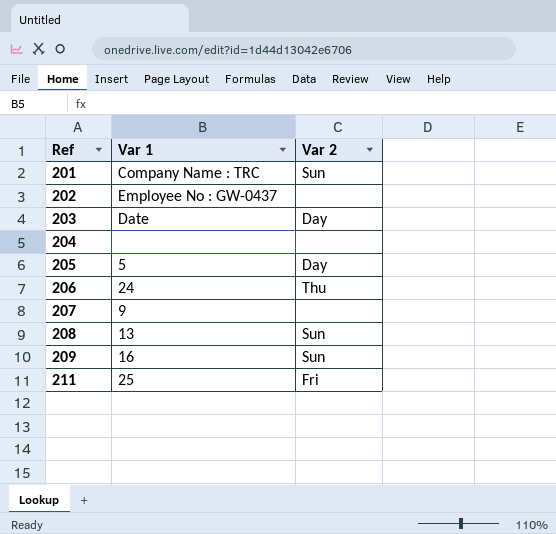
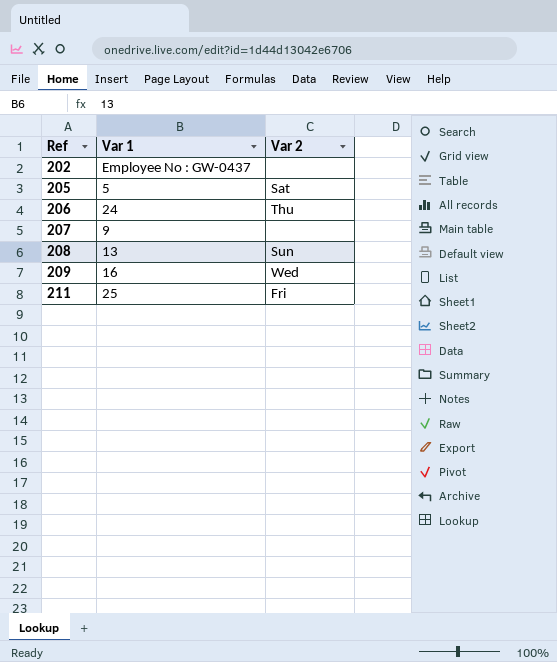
row 201: Company Name : TRC | Sun -> none
row 203: Date | Day -> none
row 204: none | none -> none
205 | Var 2: Day -> Sat
209 | Var 2: Sun -> Wed

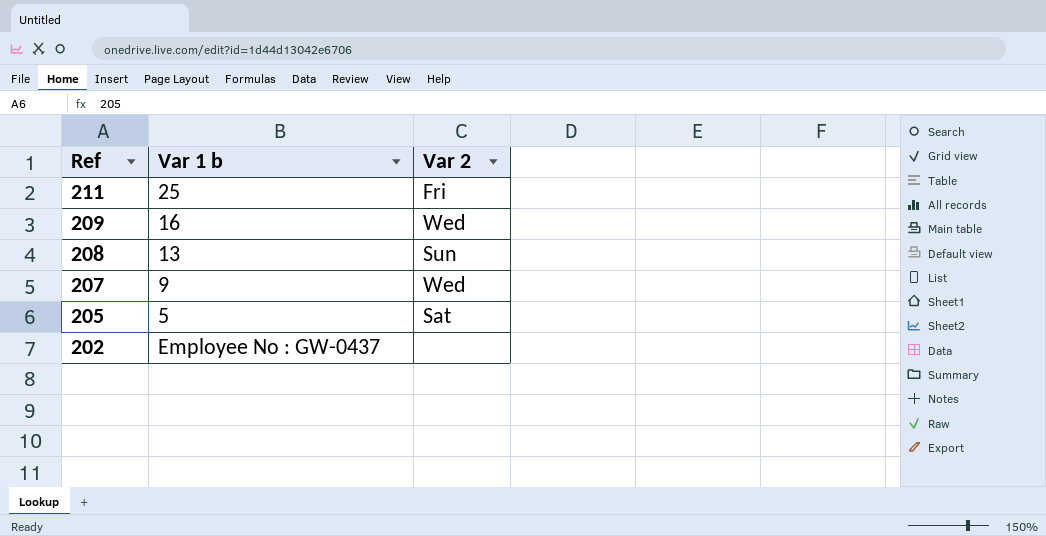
row order: Ref ascending -> Ref descending
column name: Var 1 -> Var 1 b
row 206: 24 | Thu -> none
207 | Var 2: none -> Wed

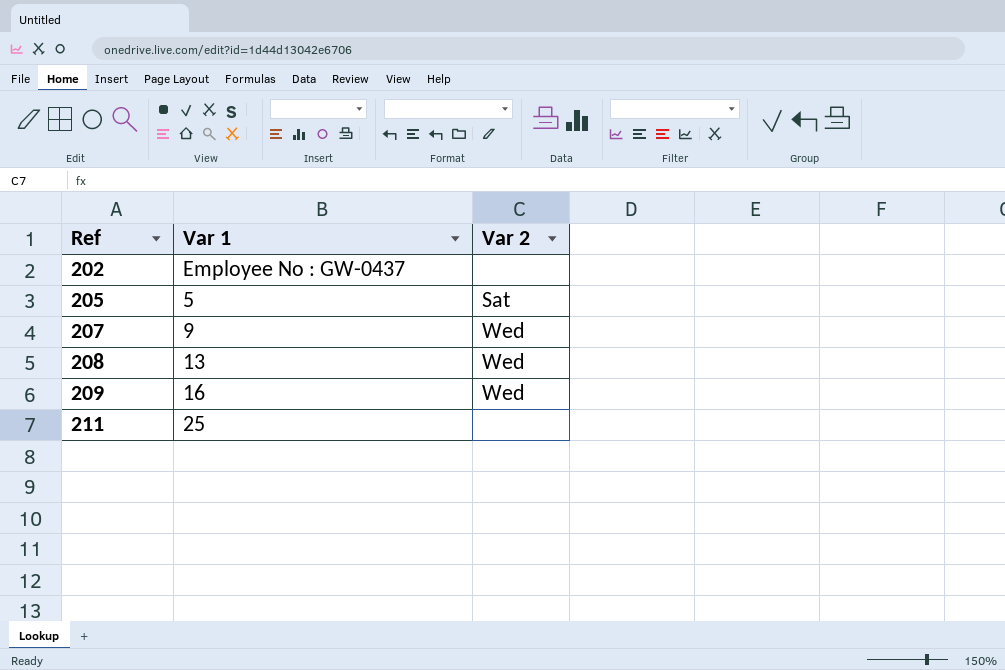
row order: Ref descending -> Ref ascending
column name: Var 1 b -> Var 1
208 | Var 2: Sun -> Wed
211 | Var 2: Fri -> none

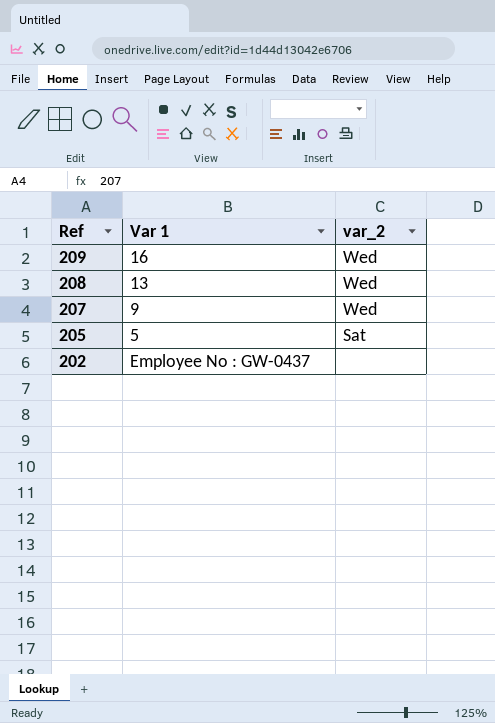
row order: Ref ascending -> Ref descending
column name: Var 2 -> var_2
row 211: 25 | none -> none

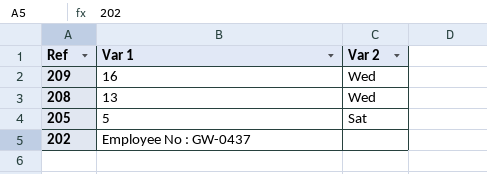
column name: var_2 -> Var 2
row 207: 9 | Wed -> none

